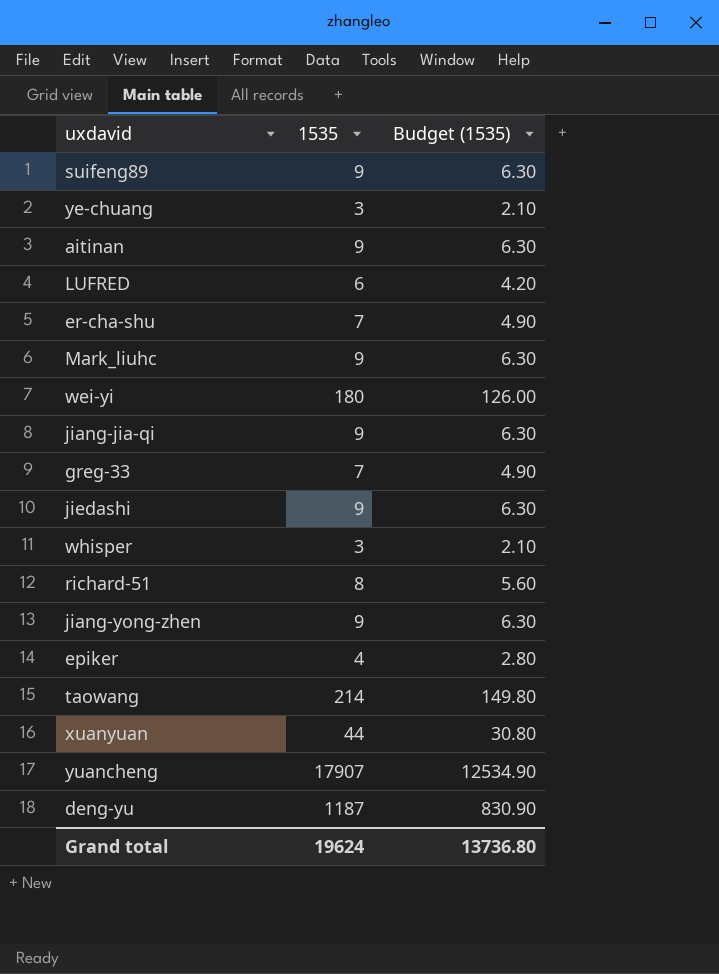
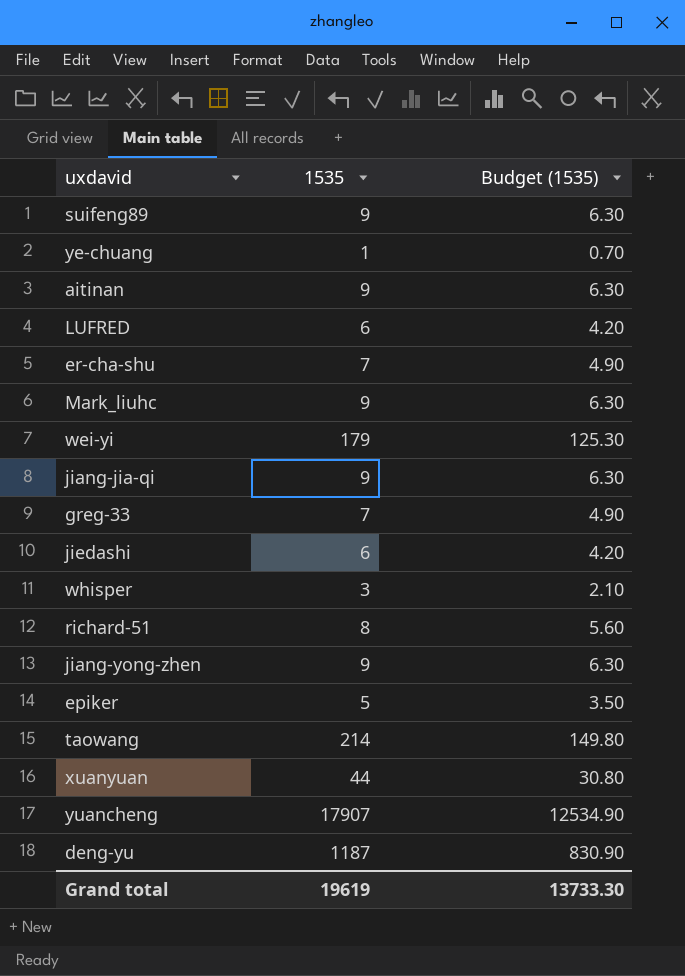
ye-chuang | 1535: 3 -> 1
ye-chuang | Budget (1535): 2.10 -> 0.70
wei-yi | 1535: 180 -> 179
wei-yi | Budget (1535): 126.00 -> 125.30
jiedashi | 1535: 9 -> 6
jiedashi | Budget (1535): 6.30 -> 4.20
epiker | 1535: 4 -> 5
epiker | Budget (1535): 2.80 -> 3.50
Grand total | 1535: 19624 -> 19619
Grand total | Budget (1535): 13736.80 -> 13733.30

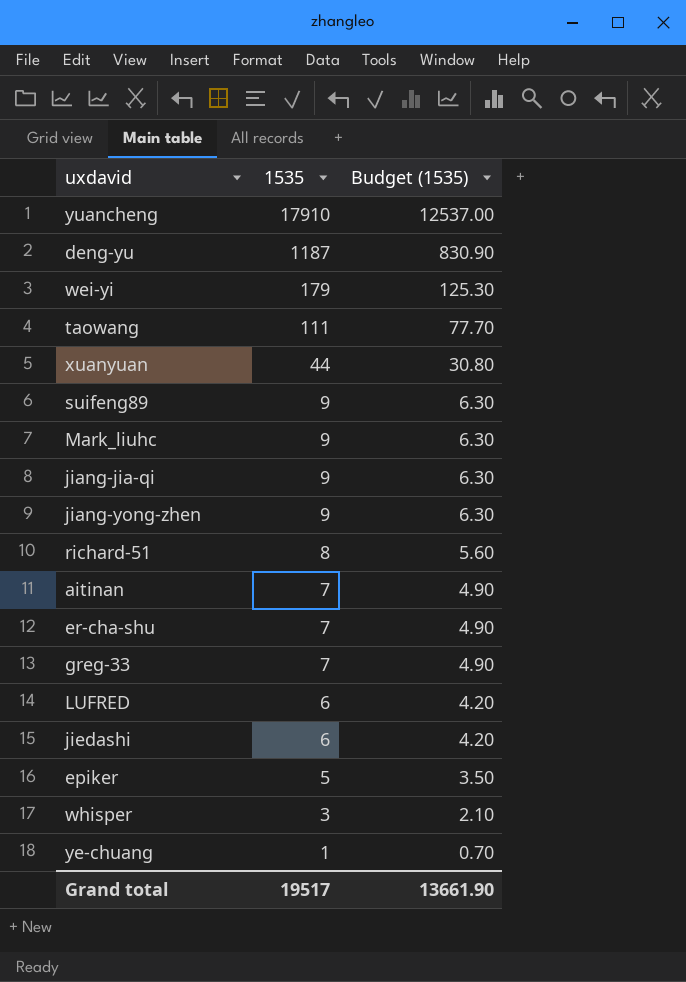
row order: none -> 1535 descending
yuancheng | 1535: 17907 -> 17910
yuancheng | Budget (1535): 12534.90 -> 12537.00
taowang | 1535: 214 -> 111
taowang | Budget (1535): 149.80 -> 77.70
aitinan | 1535: 9 -> 7
aitinan | Budget (1535): 6.30 -> 4.90
Grand total | 1535: 19619 -> 19517
Grand total | Budget (1535): 13733.30 -> 13661.90

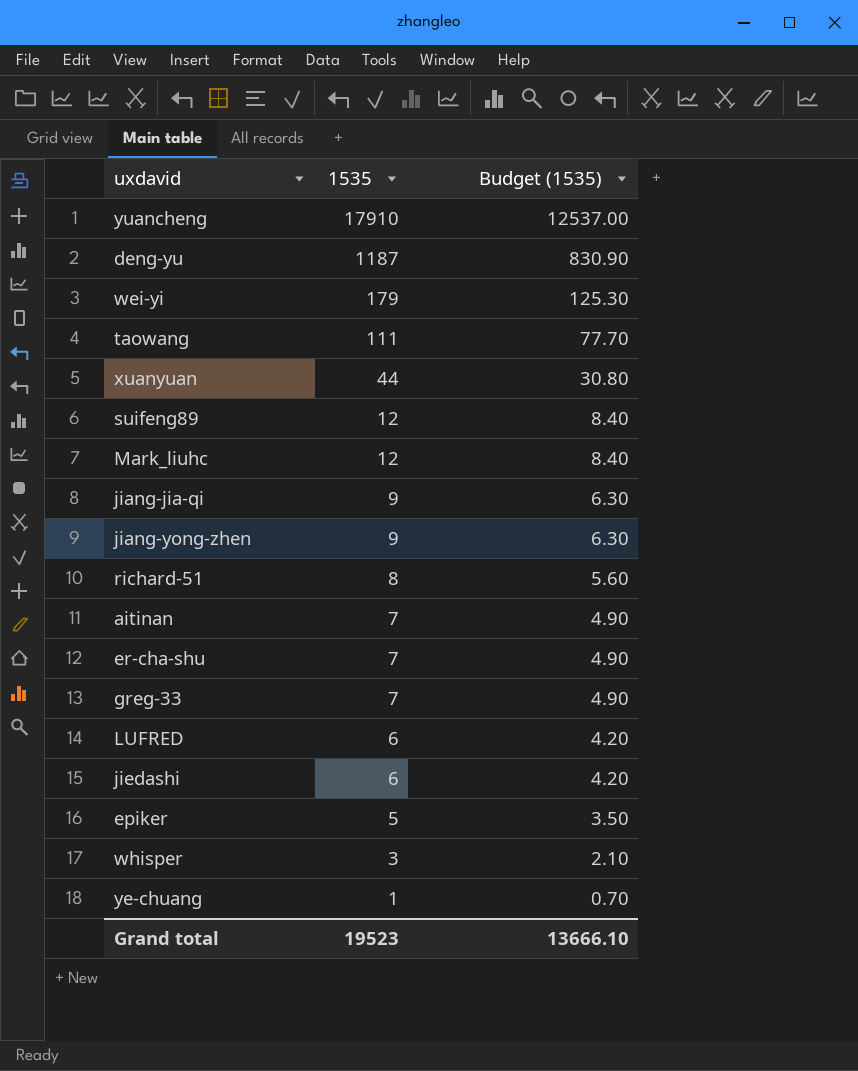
suifeng89 | 1535: 9 -> 12
suifeng89 | Budget (1535): 6.30 -> 8.40
Mark_liuhc | 1535: 9 -> 12
Mark_liuhc | Budget (1535): 6.30 -> 8.40
Grand total | 1535: 19517 -> 19523
Grand total | Budget (1535): 13661.90 -> 13666.10

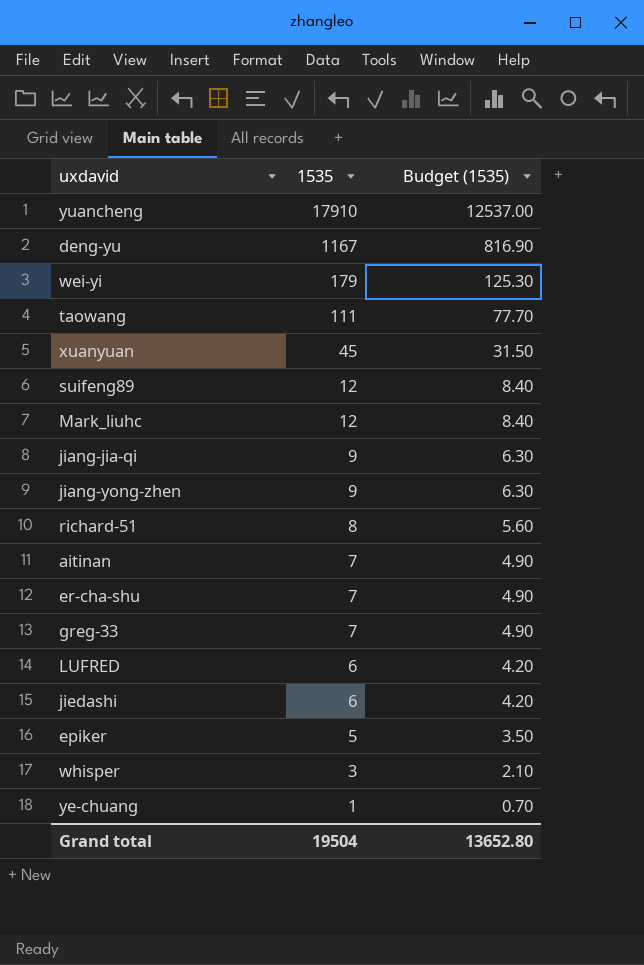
deng-yu | 1535: 1187 -> 1167
deng-yu | Budget (1535): 830.90 -> 816.90
xuanyuan | 1535: 44 -> 45
xuanyuan | Budget (1535): 30.80 -> 31.50
Grand total | 1535: 19523 -> 19504
Grand total | Budget (1535): 13666.10 -> 13652.80

